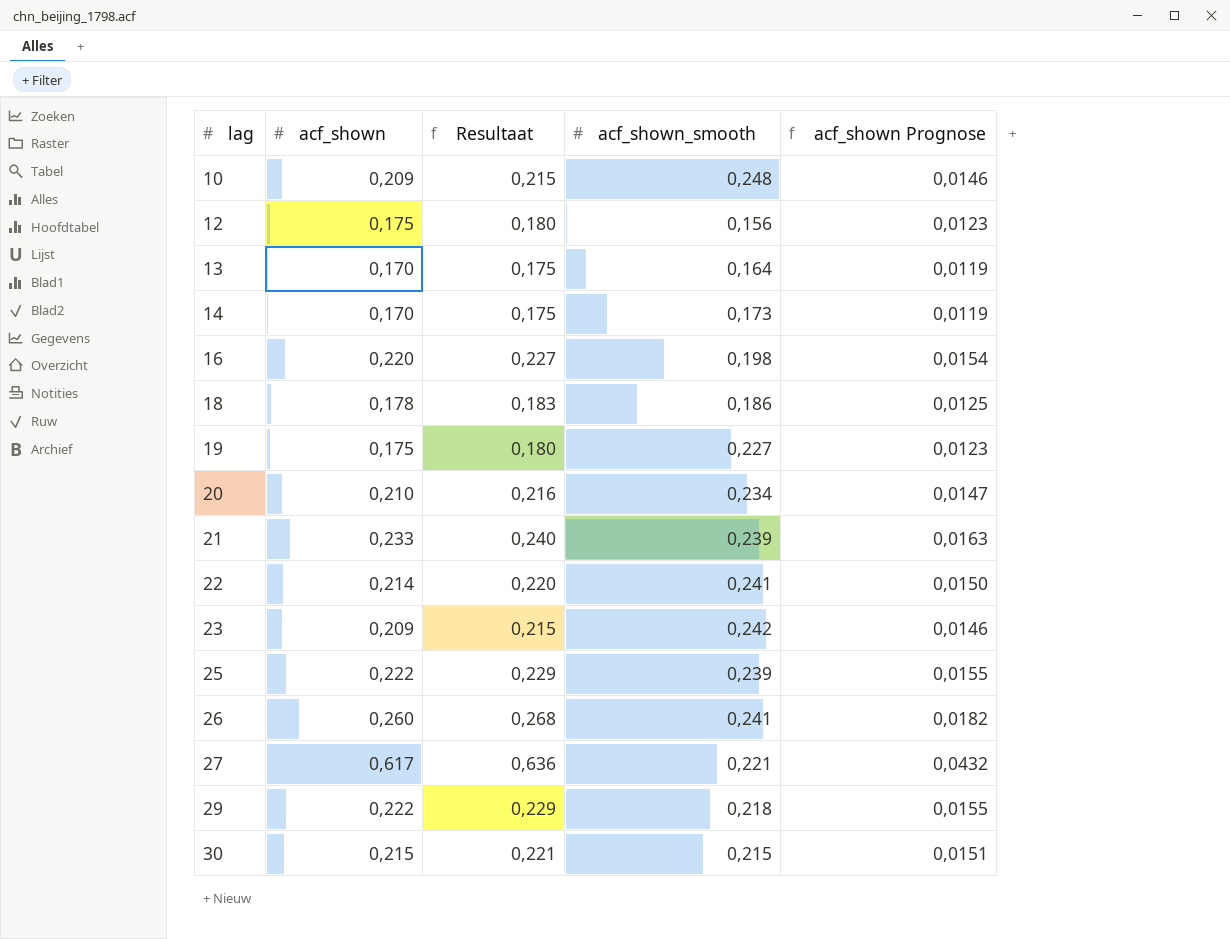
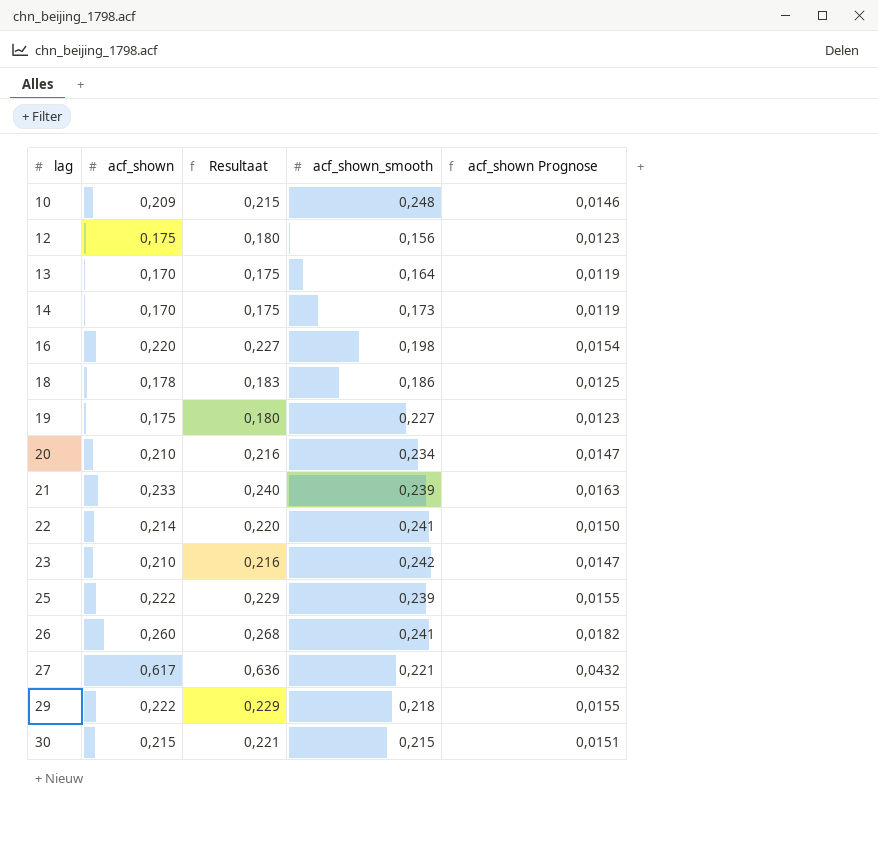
23 | acf_shown: 0,209 -> 0,210
23 | Resultaat: 0,215 -> 0,216
23 | acf_shown Prognose: 0,0146 -> 0,0147

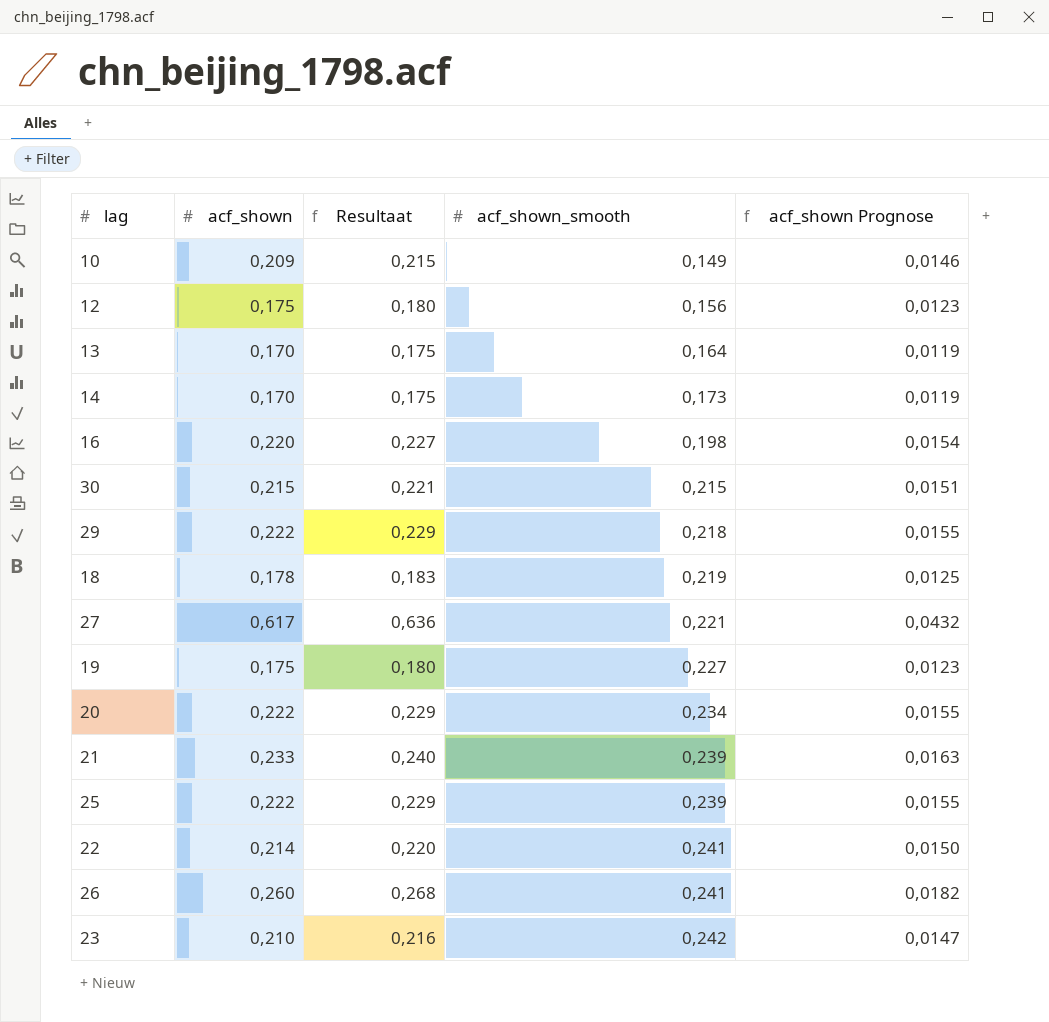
row order: lag ascending -> acf_shown_smooth ascending
10 | acf_shown_smooth: 0,248 -> 0,149
18 | acf_shown_smooth: 0,186 -> 0,219
20 | acf_shown: 0,210 -> 0,222
20 | Resultaat: 0,216 -> 0,229
20 | acf_shown Prognose: 0,0147 -> 0,0155

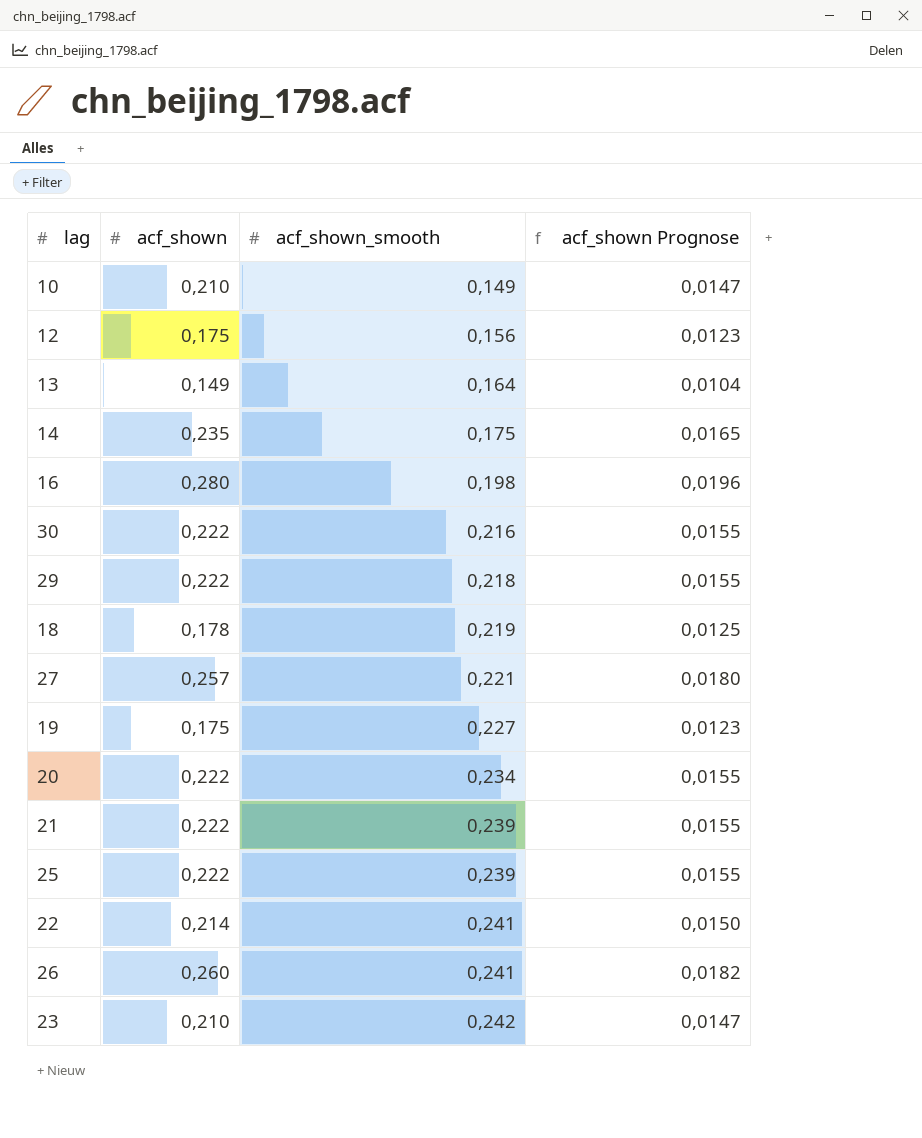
column Resultaat | formula: [acf_shown] * 1,03 -> none
10 | acf_shown: 0,209 -> 0,210
10 | acf_shown Prognose: 0,0146 -> 0,0147
13 | acf_shown: 0,170 -> 0,149
13 | acf_shown Prognose: 0,0119 -> 0,0104
14 | acf_shown: 0,170 -> 0,235
14 | acf_shown_smooth: 0,173 -> 0,175
14 | acf_shown Prognose: 0,0119 -> 0,0165
16 | acf_shown: 0,220 -> 0,280
16 | acf_shown Prognose: 0,0154 -> 0,0196
30 | acf_shown: 0,215 -> 0,222
30 | acf_shown_smooth: 0,215 -> 0,216
30 | acf_shown Prognose: 0,0151 -> 0,0155
27 | acf_shown: 0,617 -> 0,257
27 | acf_shown Prognose: 0,0432 -> 0,0180
21 | acf_shown: 0,233 -> 0,222
21 | acf_shown Prognose: 0,0163 -> 0,0155

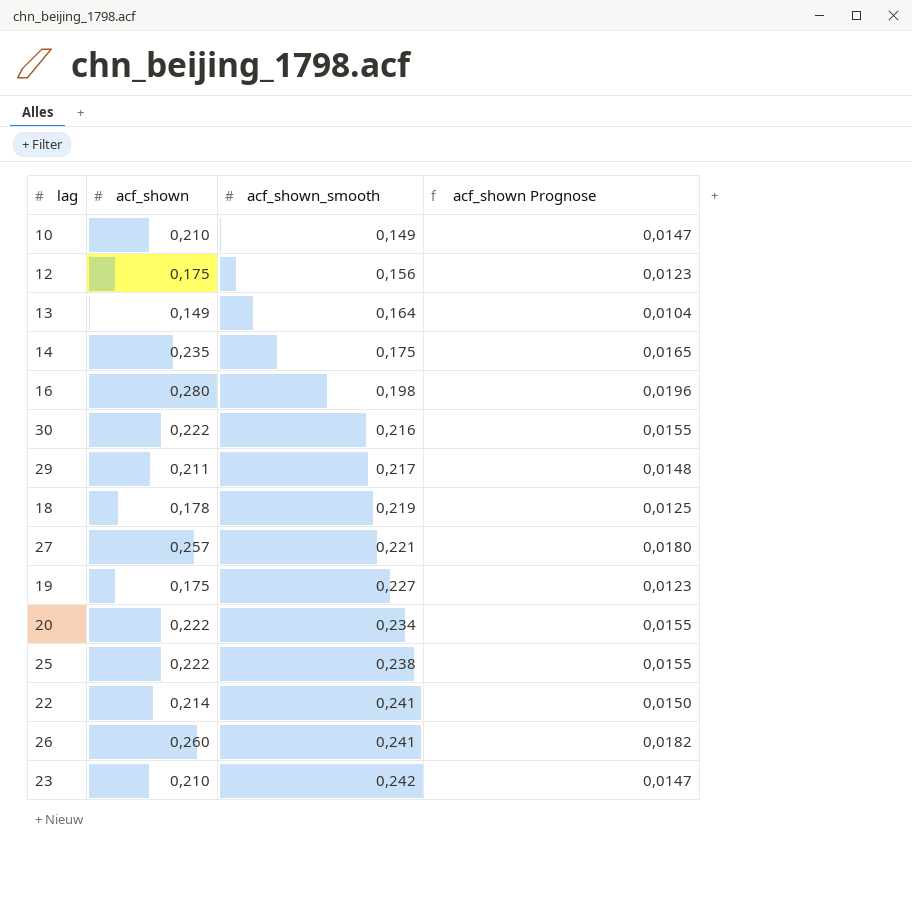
row 21: 0,222 | 0,239 | 0,0155 -> none
29 | acf_shown: 0,222 -> 0,211
29 | acf_shown_smooth: 0,218 -> 0,217
29 | acf_shown Prognose: 0,0155 -> 0,0148
25 | acf_shown_smooth: 0,239 -> 0,238

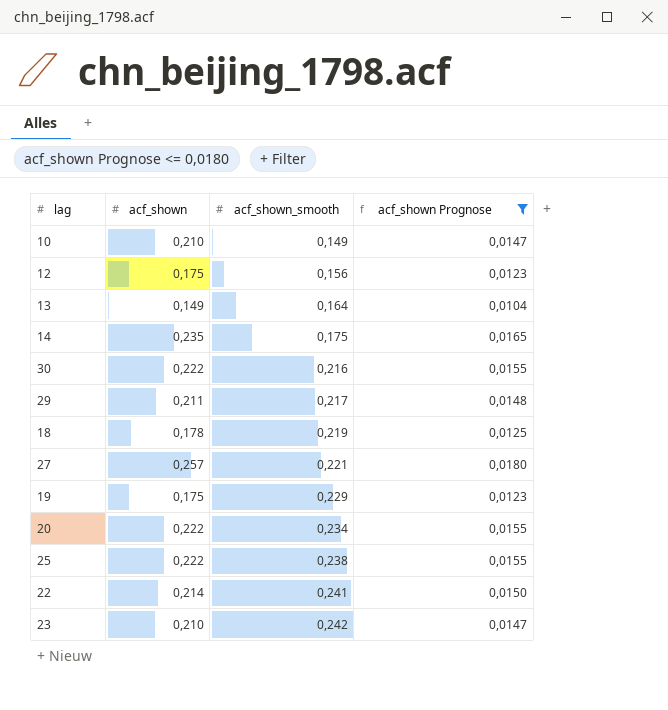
filter: none -> acf_shown Prognose <= 0,0180
19 | acf_shown_smooth: 0,227 -> 0,229

